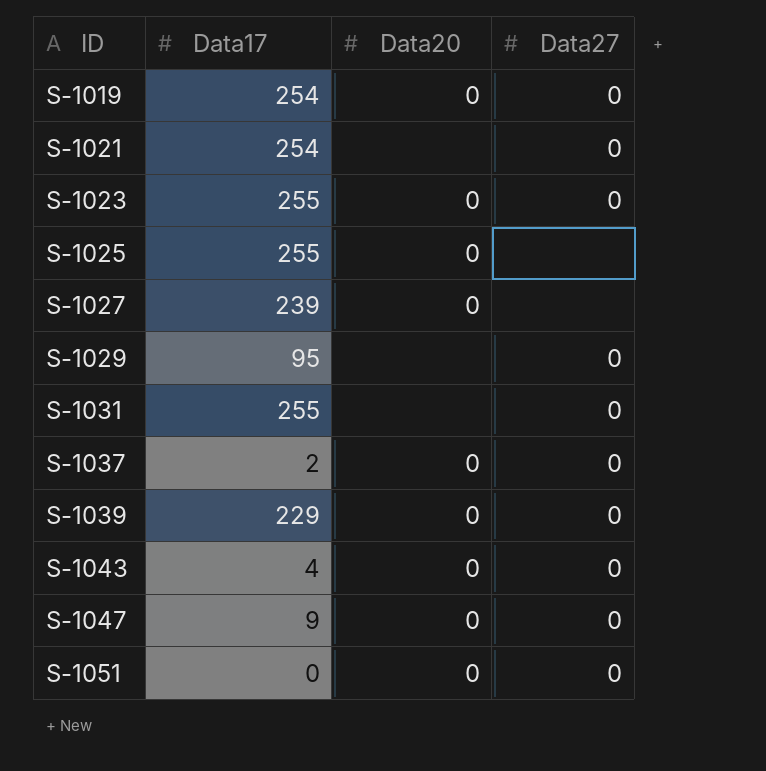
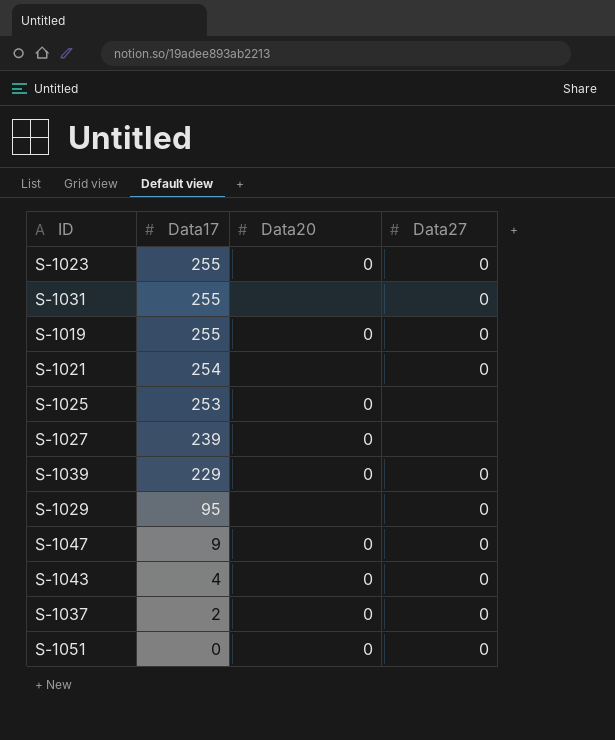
row order: ID ascending -> Data17 descending
S-1019 | Data17: 254 -> 255
S-1025 | Data17: 255 -> 253

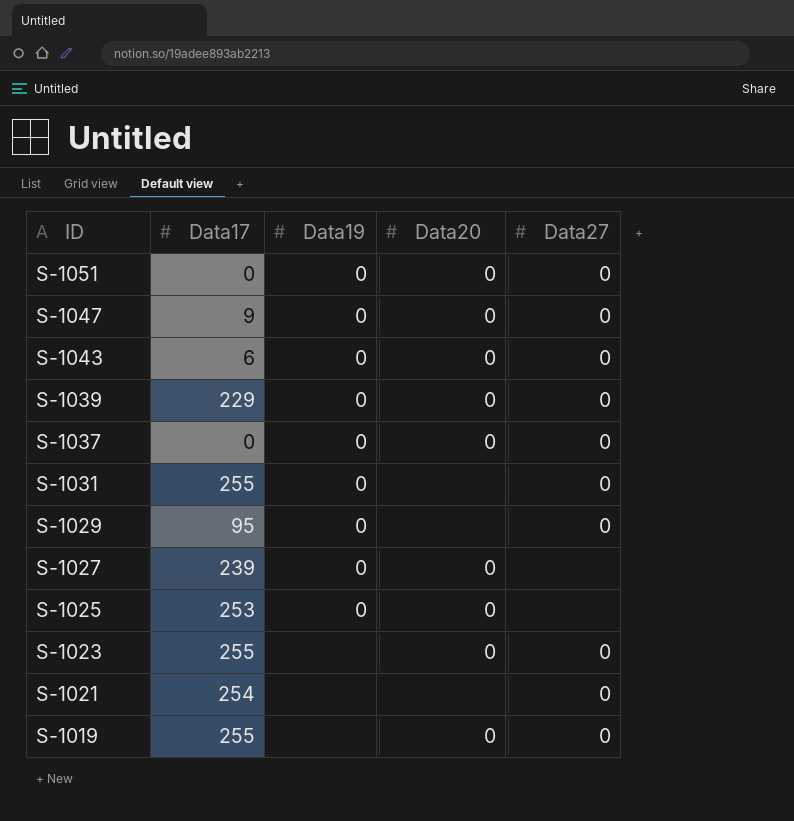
row order: Data17 descending -> ID descending
column Data19 | position: none -> 3
S-1043 | Data17: 4 -> 6
S-1037 | Data17: 2 -> 0

